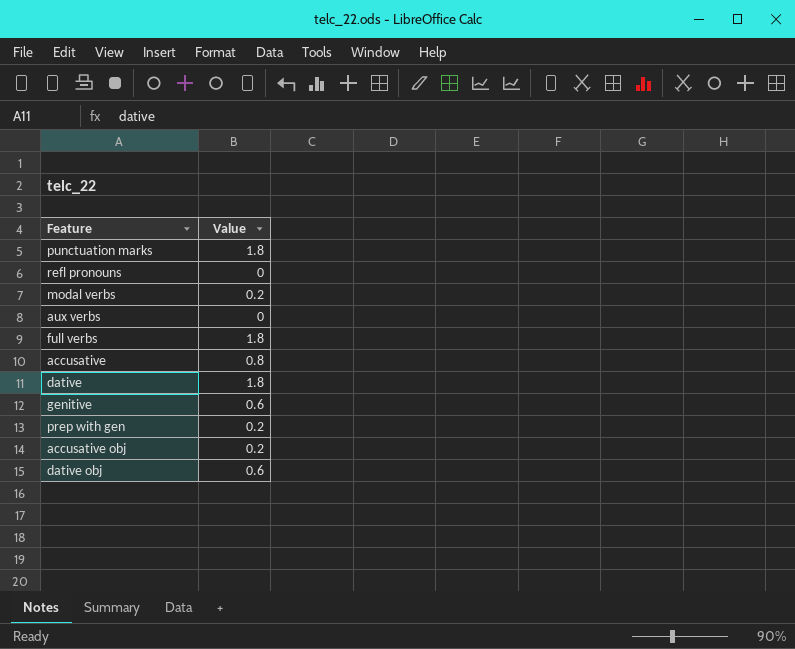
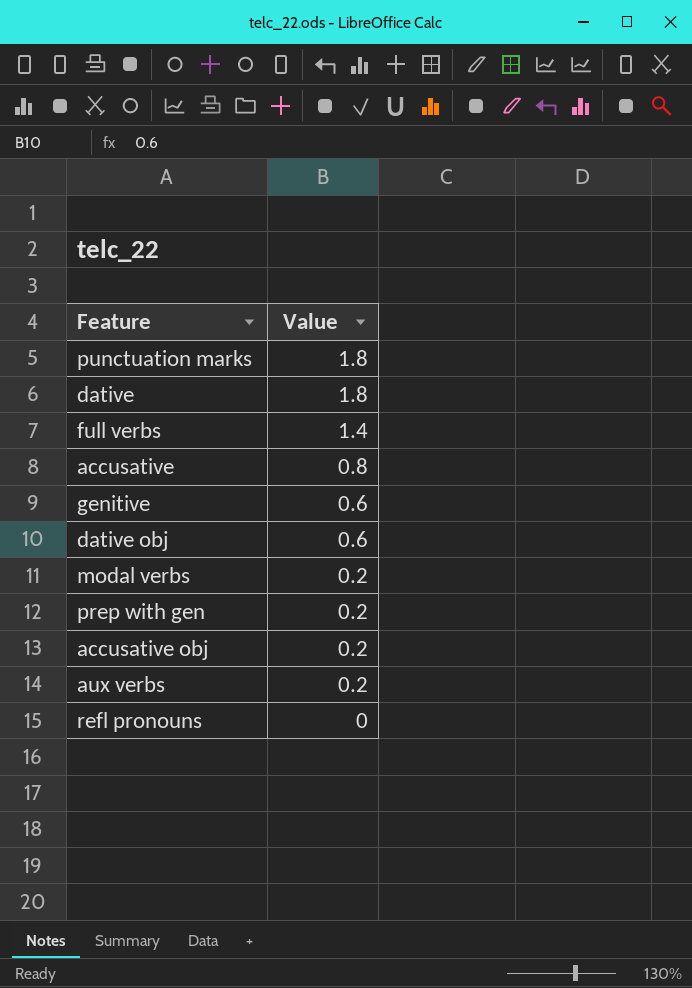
row order: none -> Value descending
full verbs | Value: 1.8 -> 1.4
aux verbs | Value: 0 -> 0.2

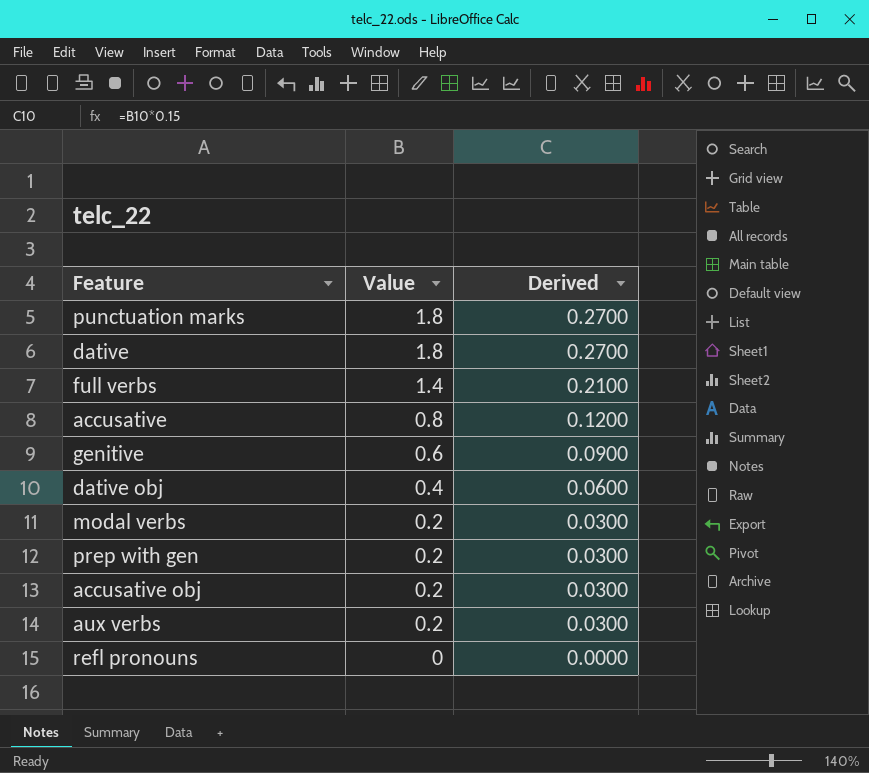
column Derived | formula: none -> [Value] * 0.15
dative obj | Value: 0.6 -> 0.4

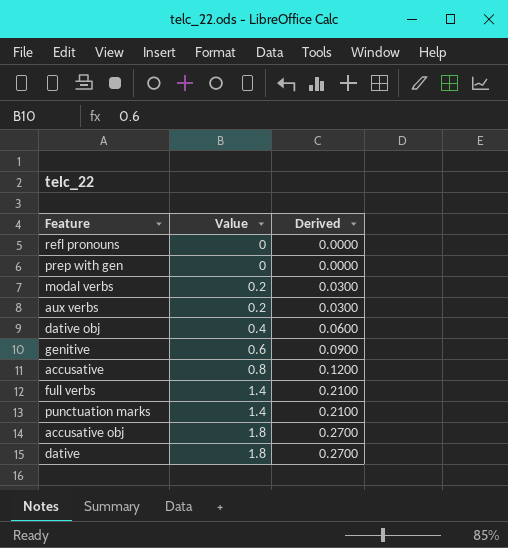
row order: Value descending -> Value ascending
prep with gen | Value: 0.2 -> 0
prep with gen | Derived: 0.0300 -> 0.0000
punctuation marks | Value: 1.8 -> 1.4
punctuation marks | Derived: 0.2700 -> 0.2100
accusative obj | Value: 0.2 -> 1.8
accusative obj | Derived: 0.0300 -> 0.2700

